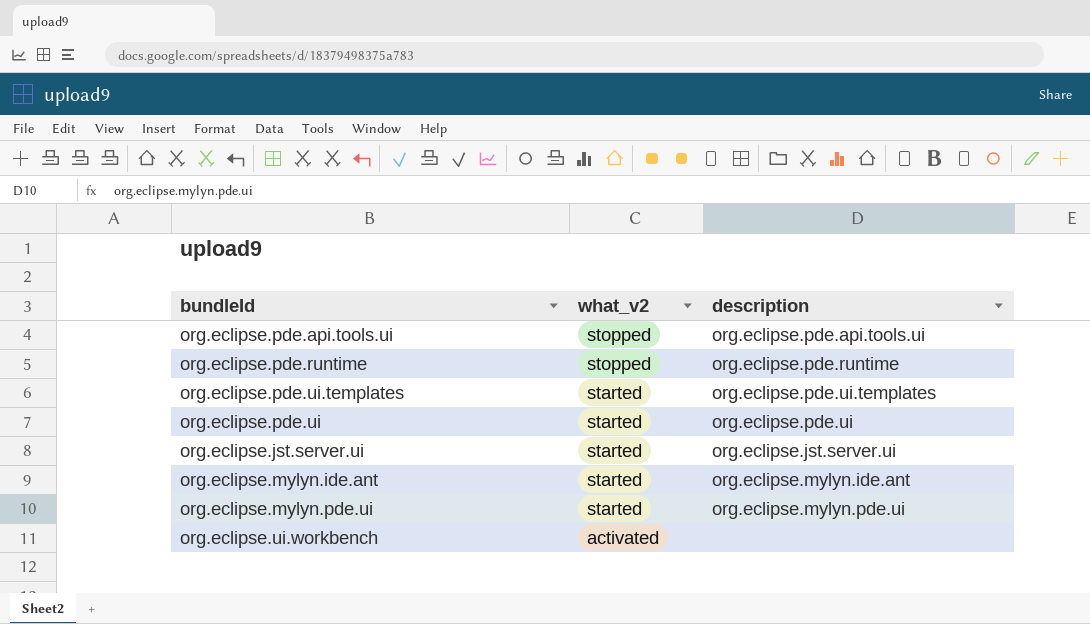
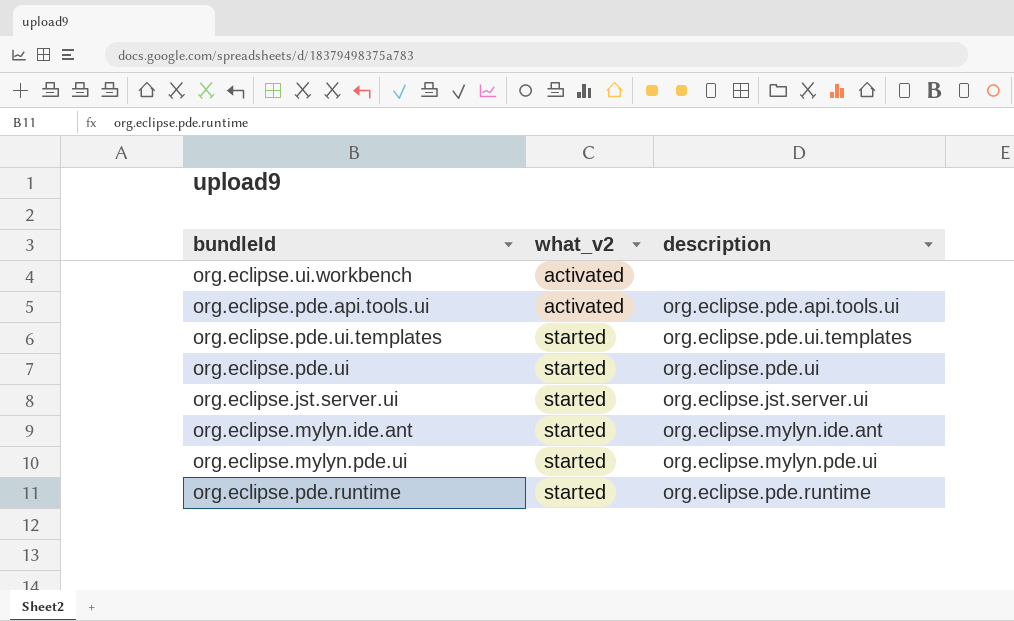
row order: what_v2 descending -> what_v2 ascending
org.eclipse.pde.api.tools.ui | what_v2: stopped -> activated
org.eclipse.pde.runtime | what_v2: stopped -> started

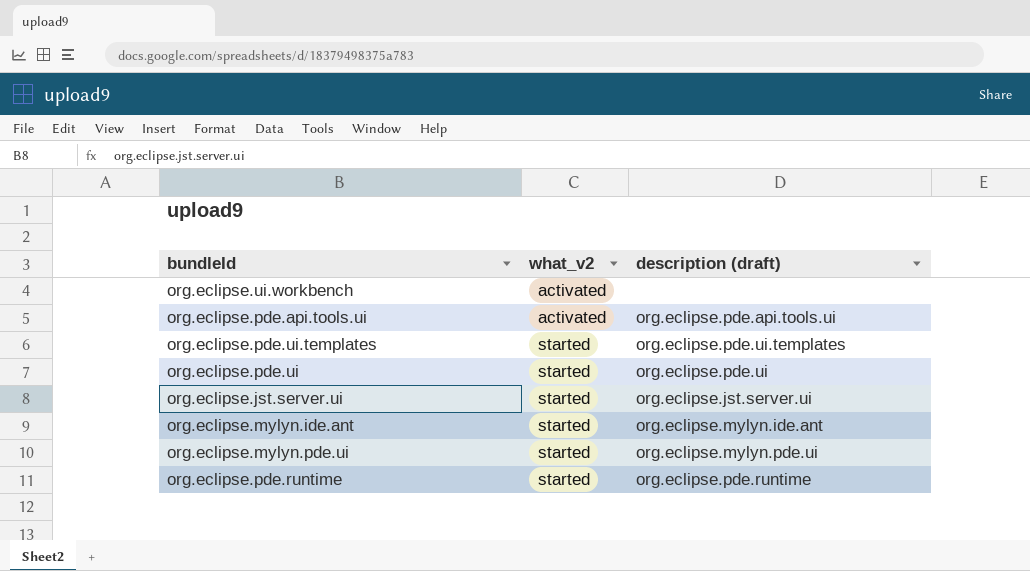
column name: description -> description (draft)

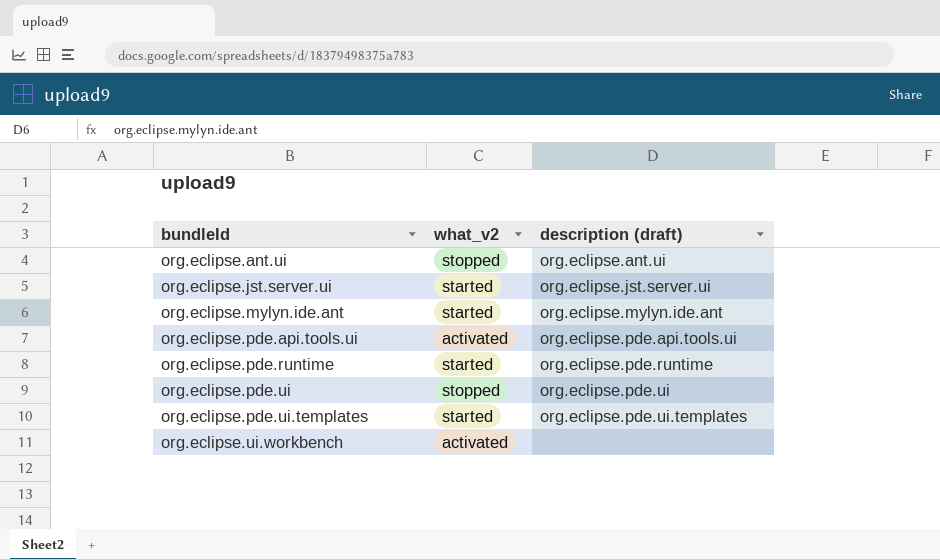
row order: what_v2 ascending -> bundleId ascending
row org.eclipse.mylyn.pde.ui: started | org.eclipse.mylyn.pde.ui -> none
row org.eclipse.ant.ui: none -> stopped | org.eclipse.ant.ui
org.eclipse.pde.ui | what_v2: started -> stopped

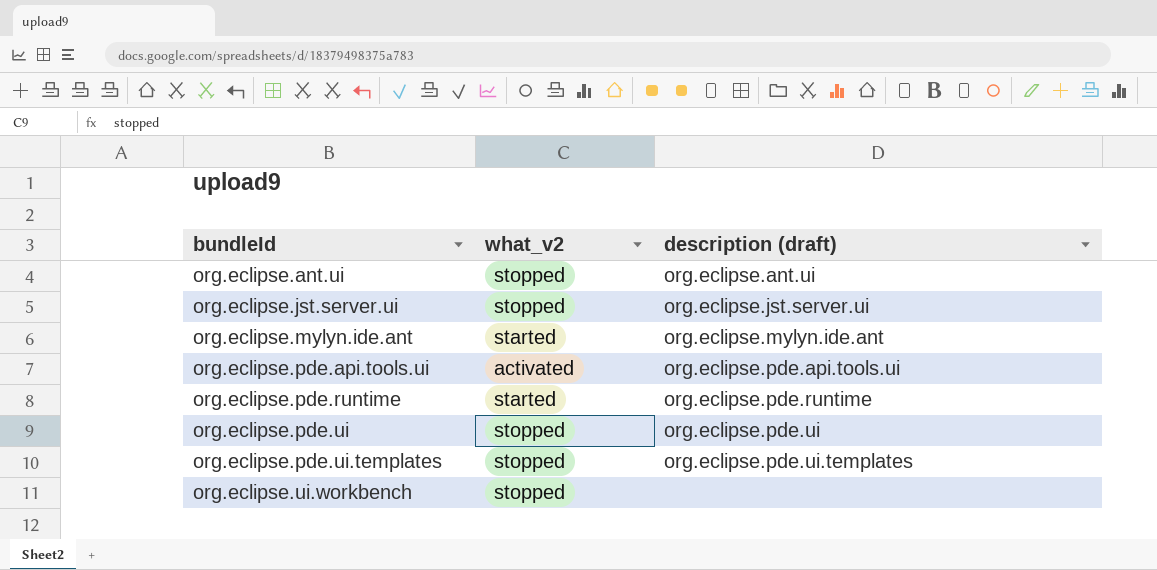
org.eclipse.jst.server.ui | what_v2: started -> stopped
org.eclipse.pde.ui.templates | what_v2: started -> stopped
org.eclipse.ui.workbench | what_v2: activated -> stopped

